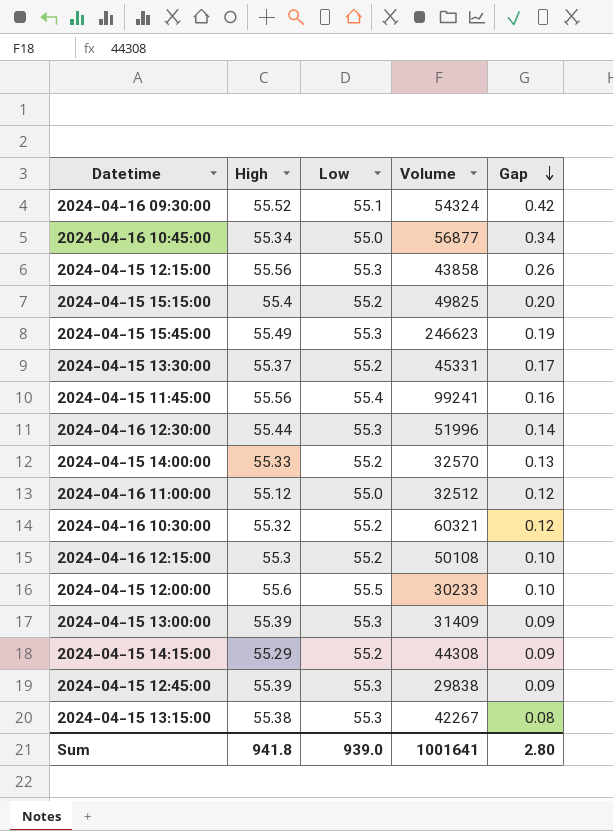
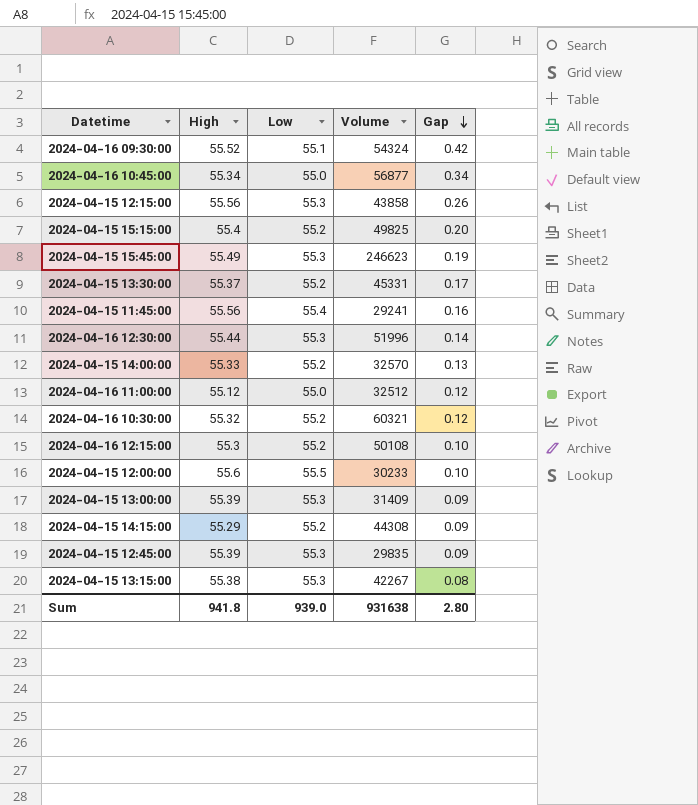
2024-04-15 11:45:00 | Volume: 99241 -> 29241
2024-04-15 12:45:00 | Volume: 29838 -> 29835
Sum | Volume: 1001641 -> 931638

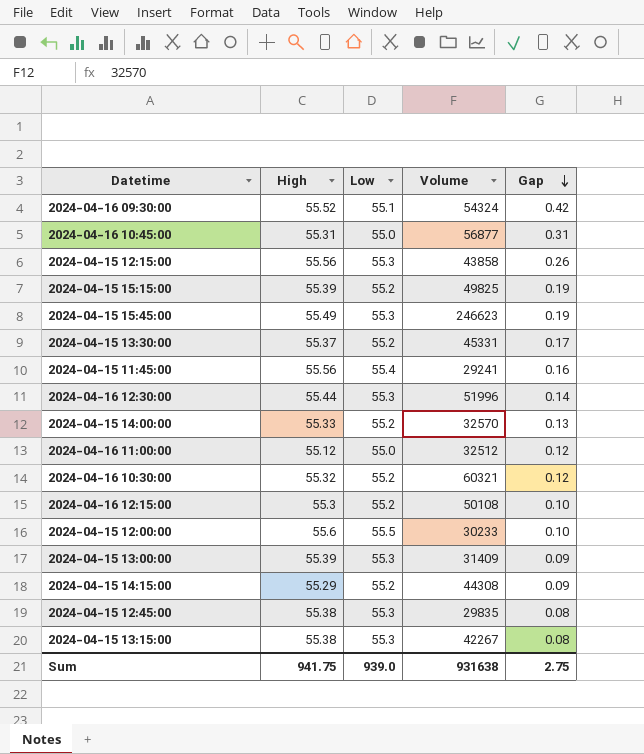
2024-04-16 10:45:00 | High: 55.34 -> 55.31
2024-04-16 10:45:00 | Gap: 0.34 -> 0.31
2024-04-15 15:15:00 | High: 55.4 -> 55.39
2024-04-15 15:15:00 | Gap: 0.20 -> 0.19
2024-04-15 12:45:00 | High: 55.39 -> 55.38
2024-04-15 12:45:00 | Gap: 0.09 -> 0.08
Sum | High: 941.8 -> 941.75
Sum | Gap: 2.80 -> 2.75

